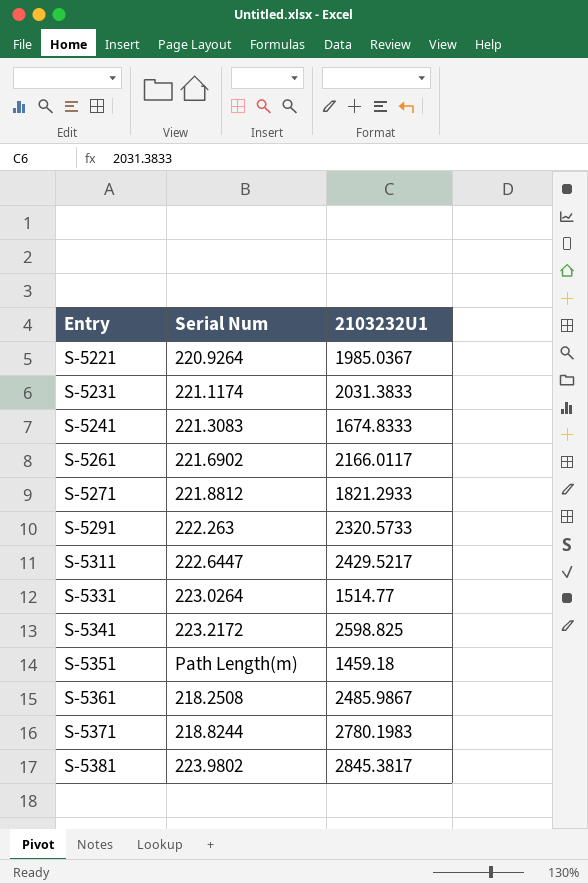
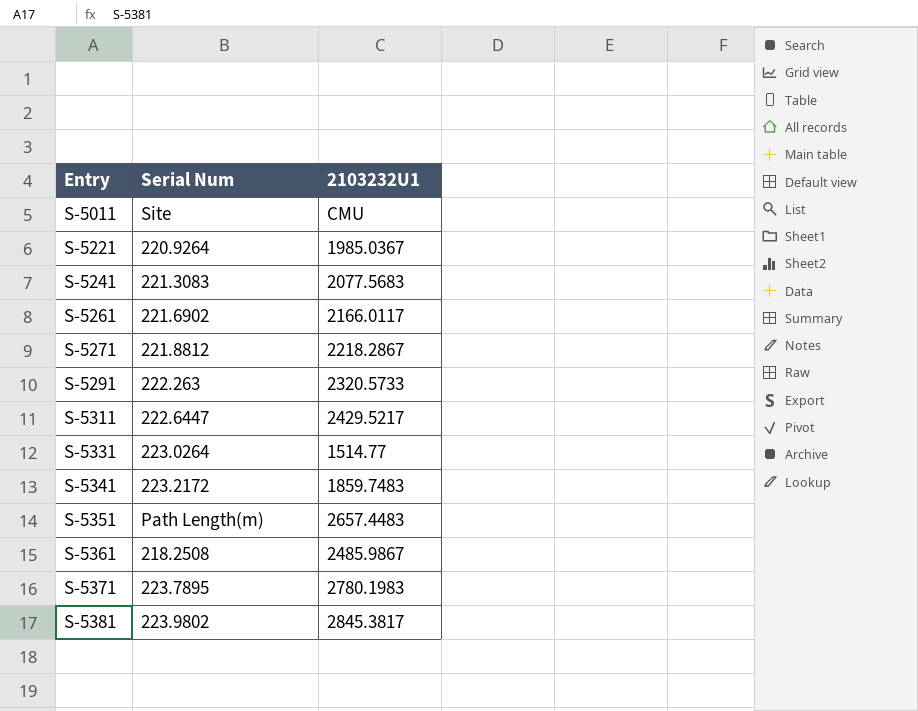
row S-5231: 221.1174 | 2031.3833 -> none
row S-5011: none -> Site | CMU
S-5241 | 2103232U1: 1674.8333 -> 2077.5683
S-5271 | 2103232U1: 1821.2933 -> 2218.2867
S-5341 | 2103232U1: 2598.825 -> 1859.7483
S-5351 | 2103232U1: 1459.18 -> 2657.4483
S-5371 | Serial Num: 218.8244 -> 223.7895

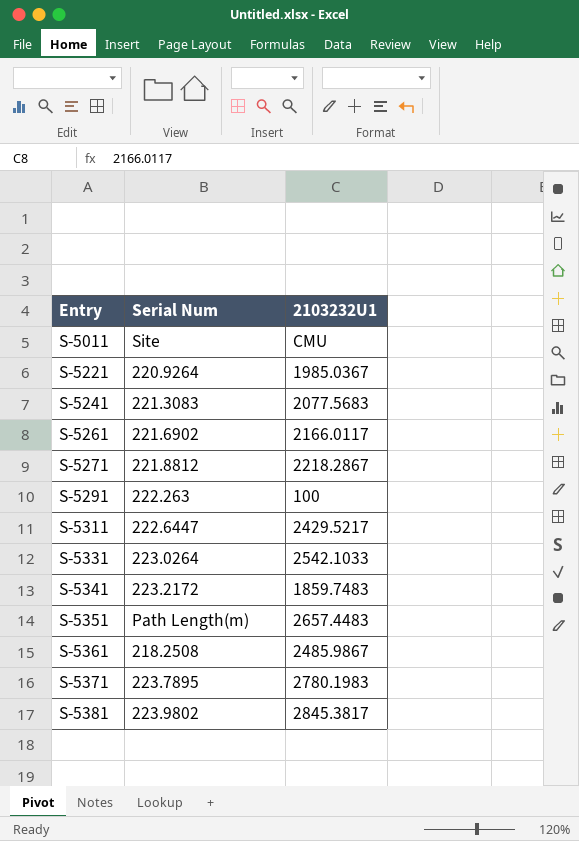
S-5291 | 2103232U1: 2320.5733 -> 100
S-5331 | 2103232U1: 1514.77 -> 2542.1033

